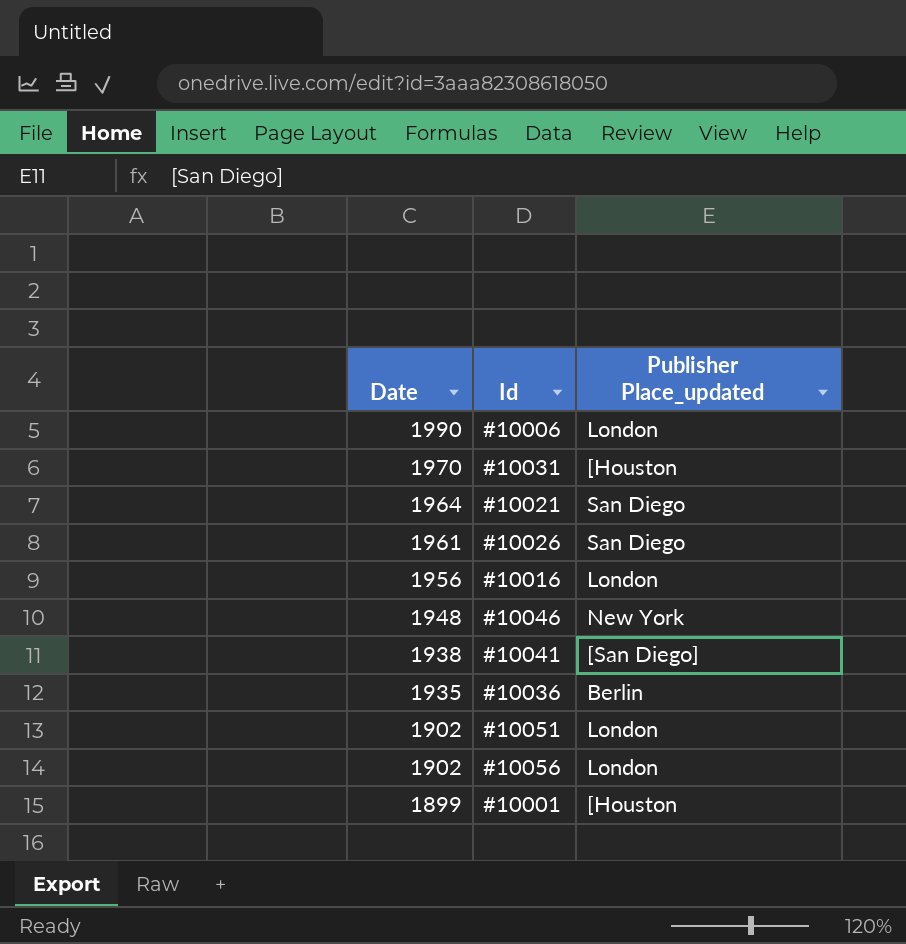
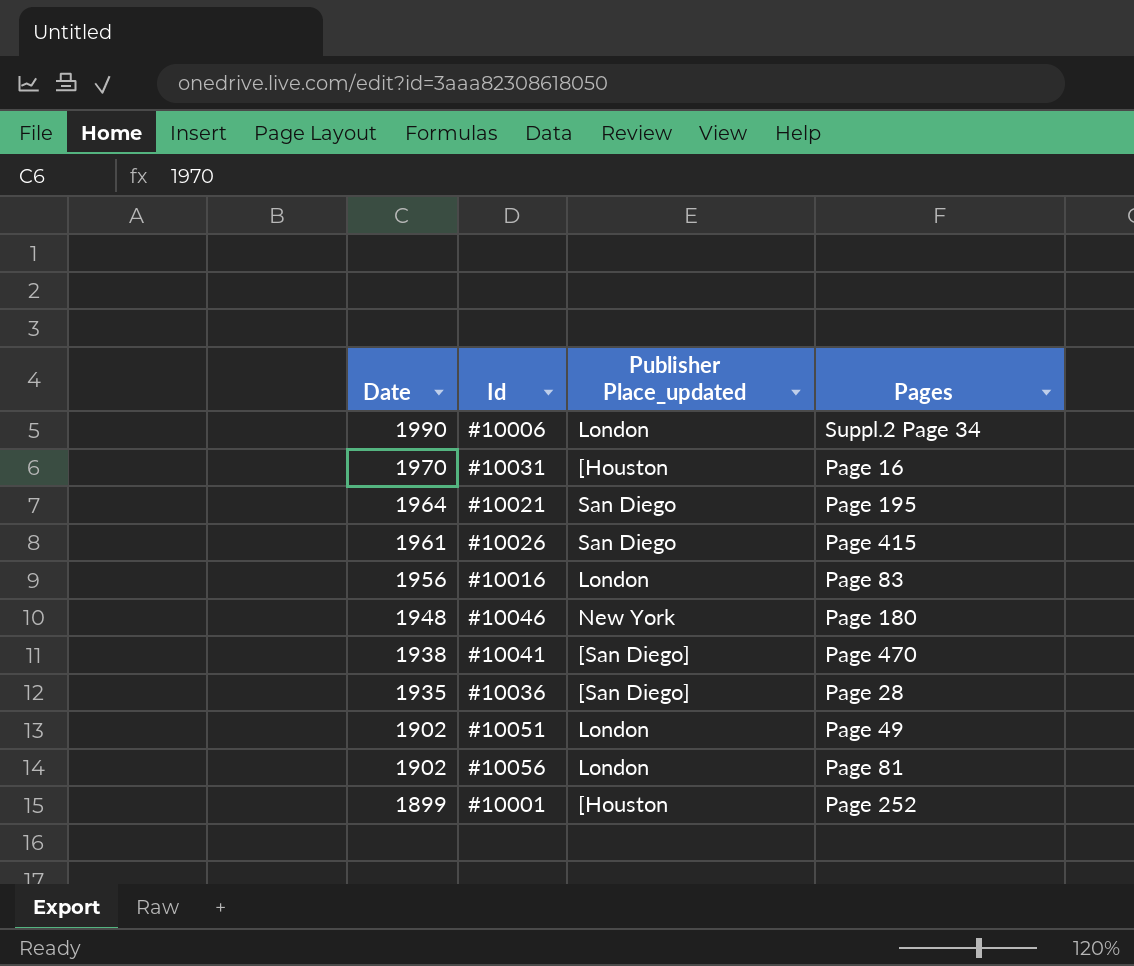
column Pages | position: none -> 4
#10036 | Publisher Place_updated: Berlin -> [San Diego]

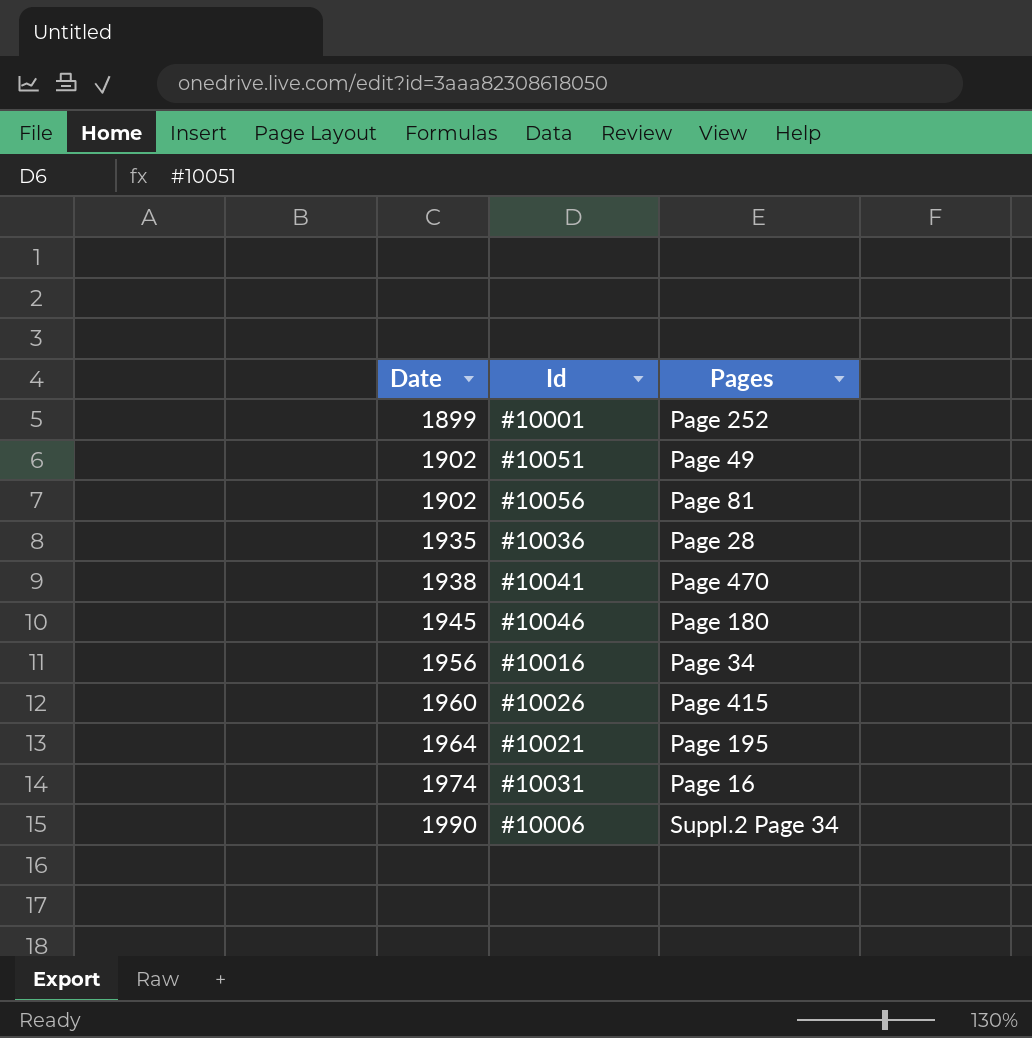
row order: Date descending -> Date ascending
column Publisher Place_updated | position: 3 -> none
#10046 | Date: 1948 -> 1945
#10016 | Pages: Page 83 -> Page 34
#10026 | Date: 1961 -> 1960
#10031 | Date: 1970 -> 1974

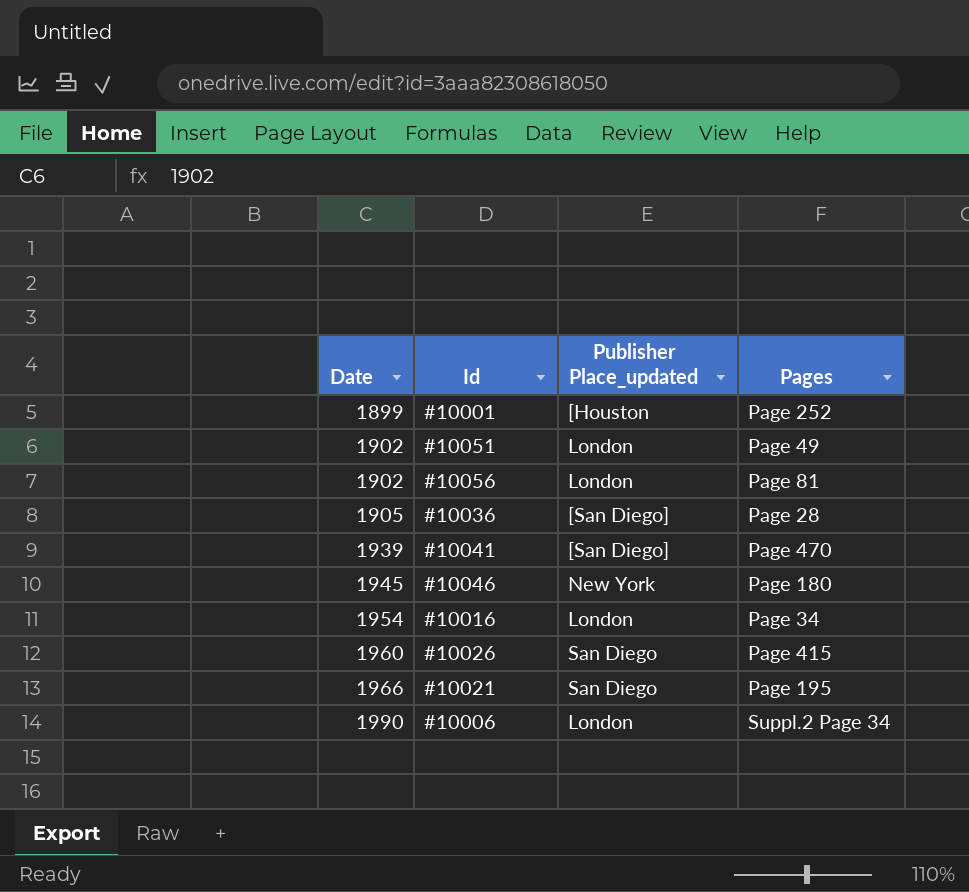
column Publisher Place_updated | position: none -> 3
row #10031: 1974 | Page 16 -> none
#10036 | Date: 1935 -> 1905
#10041 | Date: 1938 -> 1939
#10016 | Date: 1956 -> 1954
#10021 | Date: 1964 -> 1966

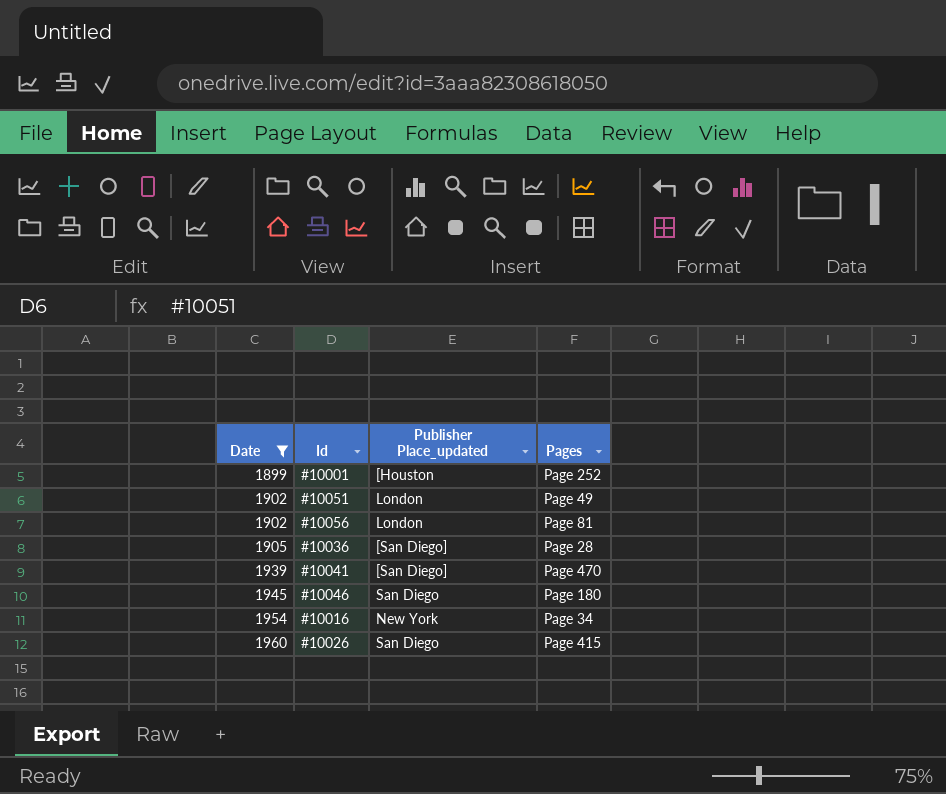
filter: none -> Date <= 1960
#10046 | Publisher Place_updated: New York -> San Diego
#10016 | Publisher Place_updated: London -> New York

